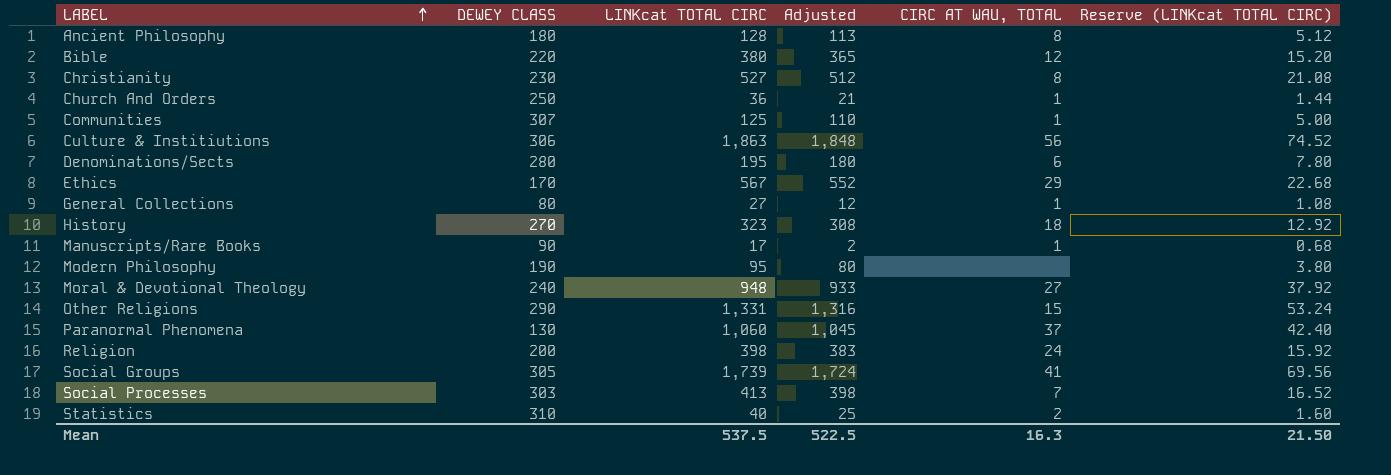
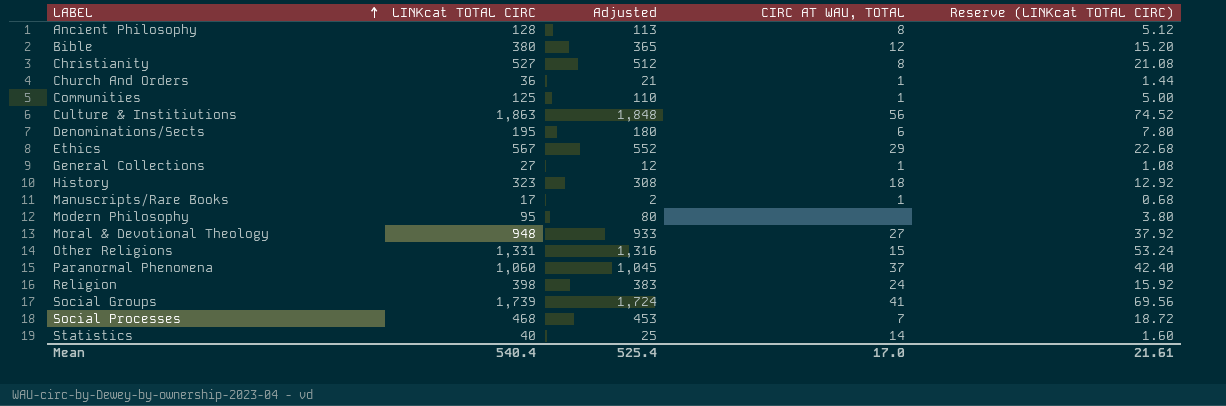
column DEWEY CLASS | position: 2 -> none
Social Processes | LINKcat TOTAL CIRC: 413 -> 468
Social Processes | Adjusted: 398 -> 453
Social Processes | Reserve (LINKcat TOTAL CIRC): 16.52 -> 18.72
Statistics | CIRC AT WAU, TOTAL: 2 -> 14
Mean | LINKcat TOTAL CIRC: 537.5 -> 540.4
Mean | Adjusted: 522.5 -> 525.4
Mean | CIRC AT WAU, TOTAL: 16.3 -> 17.0
Mean | Reserve (LINKcat TOTAL CIRC): 21.50 -> 21.61

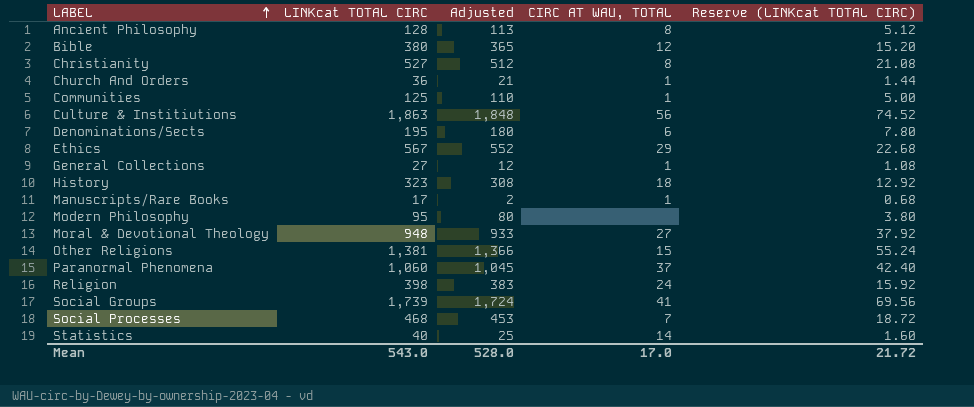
Other Religions | LINKcat TOTAL CIRC: 1,331 -> 1,381
Other Religions | Adjusted: 1,316 -> 1,366
Other Religions | Reserve (LINKcat TOTAL CIRC): 53.24 -> 55.24
Mean | LINKcat TOTAL CIRC: 540.4 -> 543.0
Mean | Adjusted: 525.4 -> 528.0
Mean | Reserve (LINKcat TOTAL CIRC): 21.61 -> 21.72

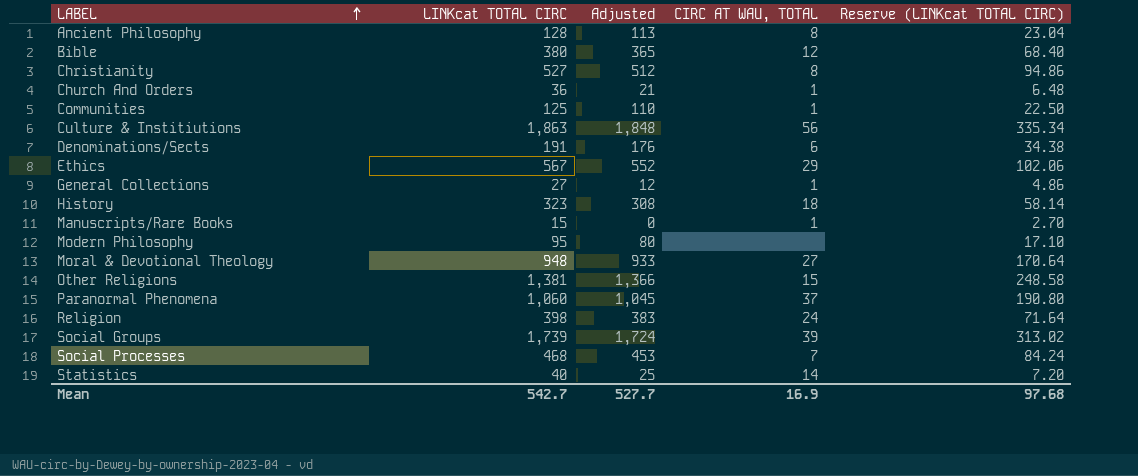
column Reserve (LINKcat TOTAL CIRC) | formula: [LINKcat TOTAL CIRC] * 0.04 -> [LINKcat TOTAL CIRC] * 0.18
Denominations/Sects | LINKcat TOTAL CIRC: 195 -> 191
Denominations/Sects | Adjusted: 180 -> 176
Manuscripts/Rare Books | LINKcat TOTAL CIRC: 17 -> 15
Manuscripts/Rare Books | Adjusted: 2 -> 0
Social Groups | CIRC AT WAU, TOTAL: 41 -> 39
Mean | LINKcat TOTAL CIRC: 543.0 -> 542.7
Mean | Adjusted: 528.0 -> 527.7
Mean | CIRC AT WAU, TOTAL: 17.0 -> 16.9
Mean | Reserve (LINKcat TOTAL CIRC): 21.72 -> 97.68

